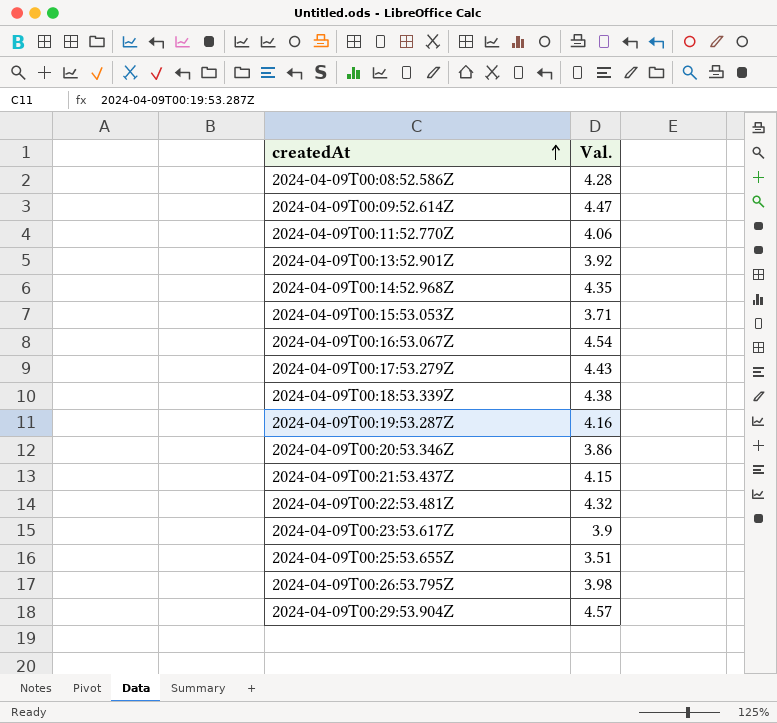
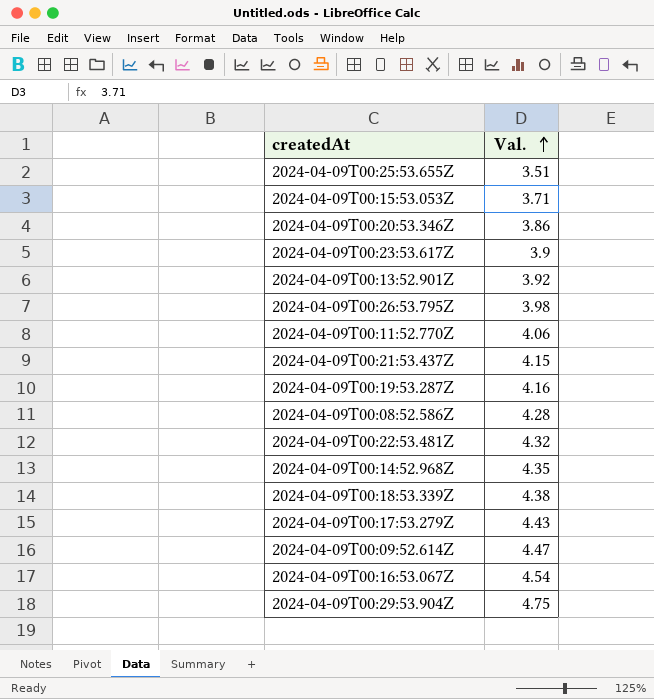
row order: createdAt ascending -> Val. ascending
2024-04-09T00:29:53.904Z | Val.: 4.57 -> 4.75

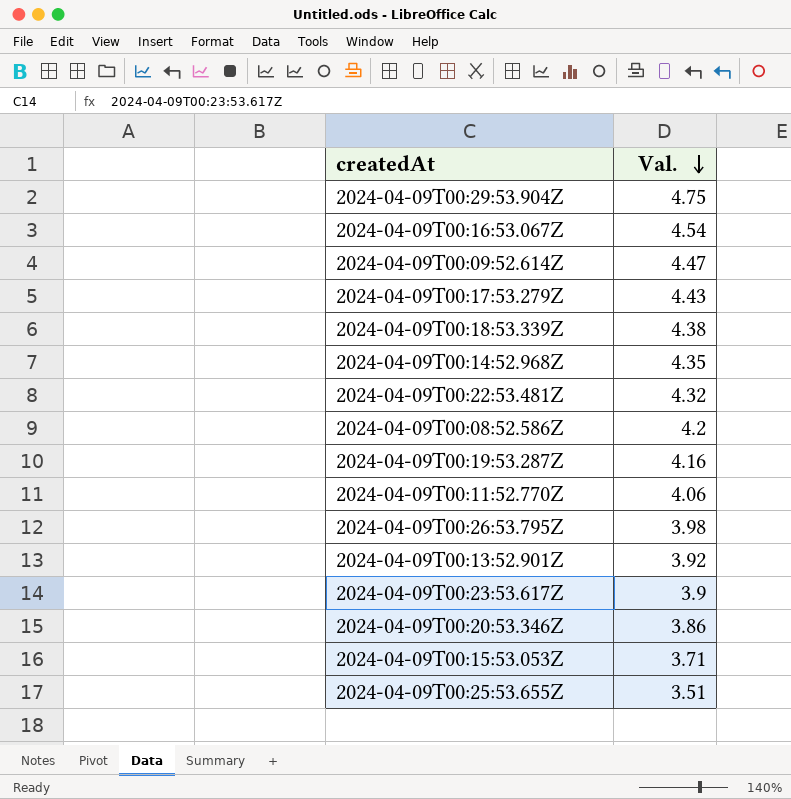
row order: Val. ascending -> Val. descending
row 2024-04-09T00:21:53.437Z: 4.15 -> none
2024-04-09T00:08:52.586Z | Val.: 4.28 -> 4.2

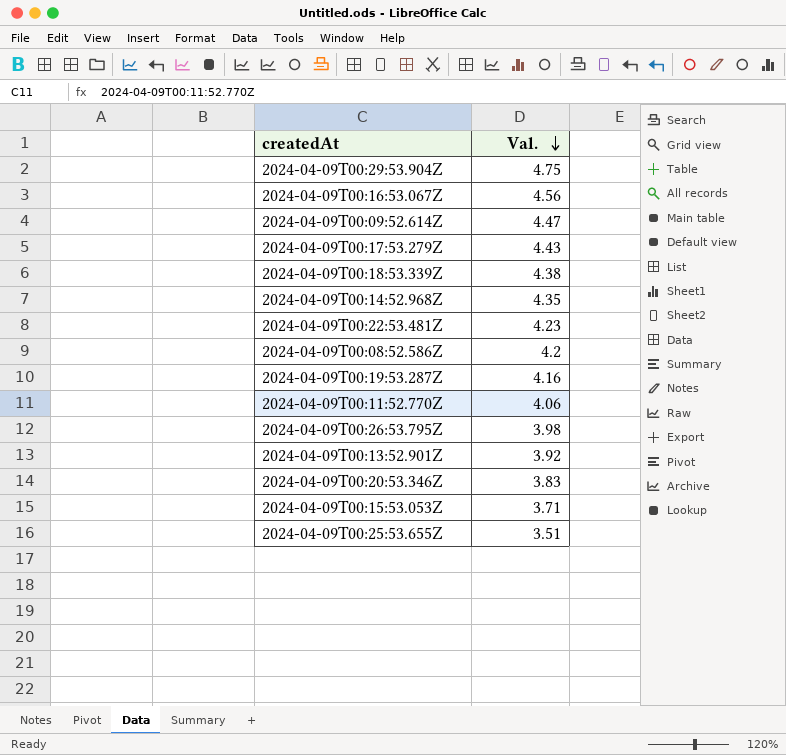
row 2024-04-09T00:23:53.617Z: 3.9 -> none
2024-04-09T00:16:53.067Z | Val.: 4.54 -> 4.56
2024-04-09T00:22:53.481Z | Val.: 4.32 -> 4.23
2024-04-09T00:20:53.346Z | Val.: 3.86 -> 3.83

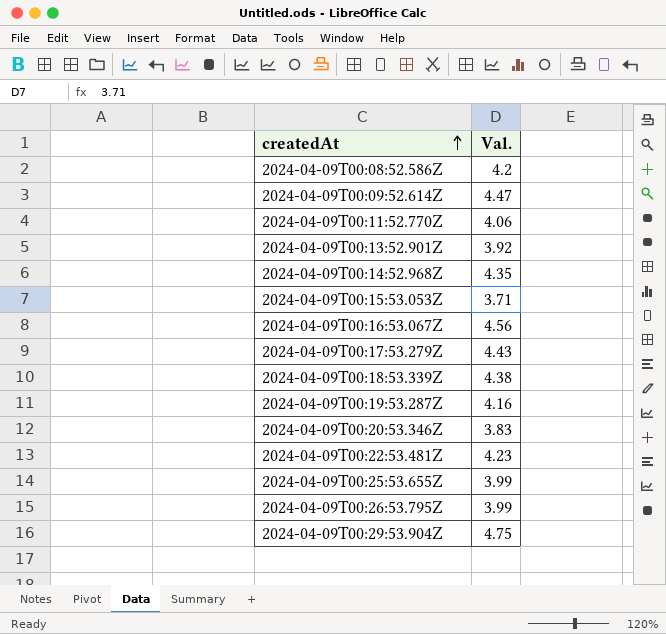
row order: Val. descending -> createdAt ascending
2024-04-09T00:25:53.655Z | Val.: 3.51 -> 3.99
2024-04-09T00:26:53.795Z | Val.: 3.98 -> 3.99

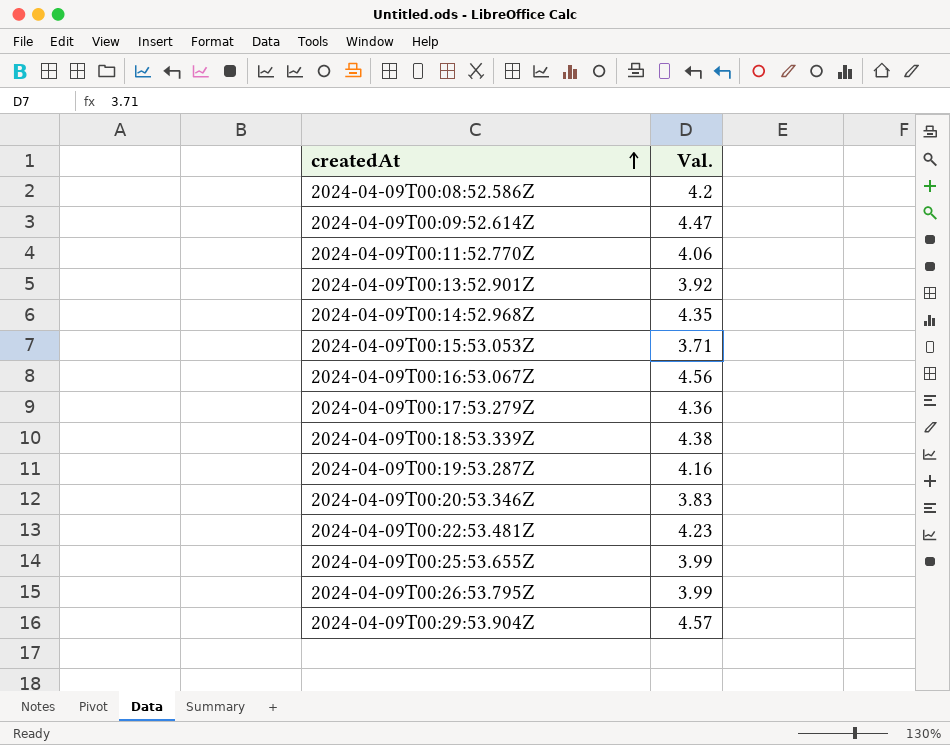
2024-04-09T00:17:53.279Z | Val.: 4.43 -> 4.36
2024-04-09T00:29:53.904Z | Val.: 4.75 -> 4.57

